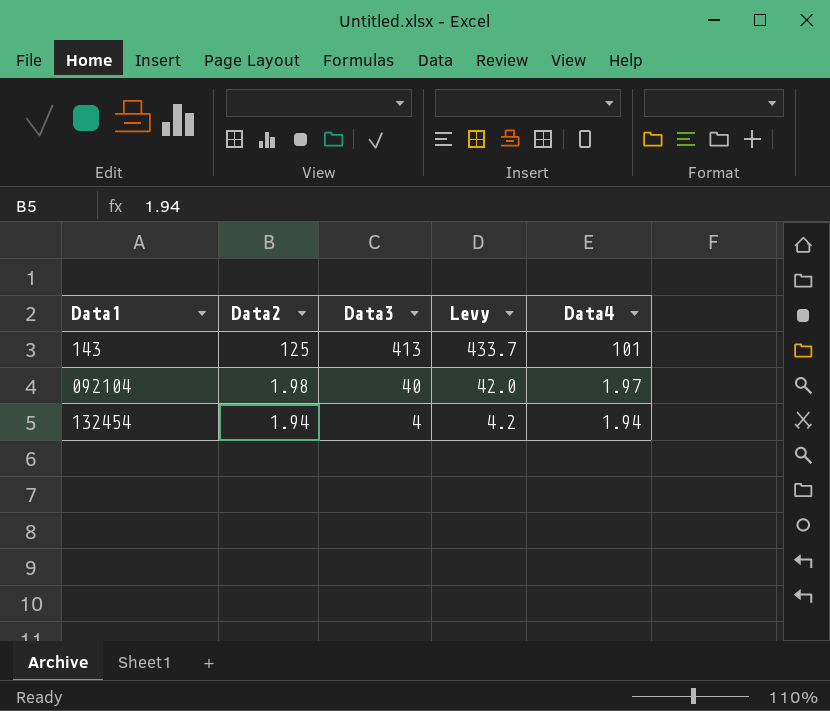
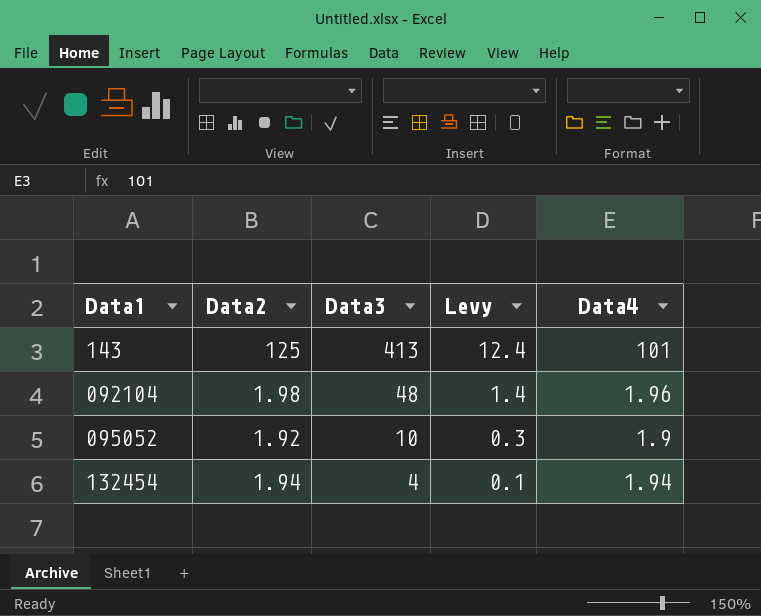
column Levy | formula: [Data3] * 1.05 -> [Data3] * 0.03
092104 | Data3: 40 -> 48
092104 | Data4: 1.97 -> 1.96
row 095052: none -> 1.92 | 10 | 0.3 | 1.9

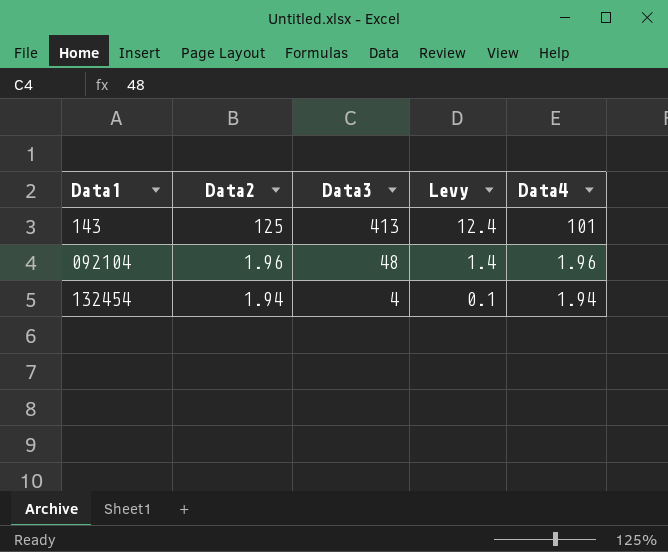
row 095052: 1.92 | 10 | 0.3 | 1.9 -> none
092104 | Data2: 1.98 -> 1.96

